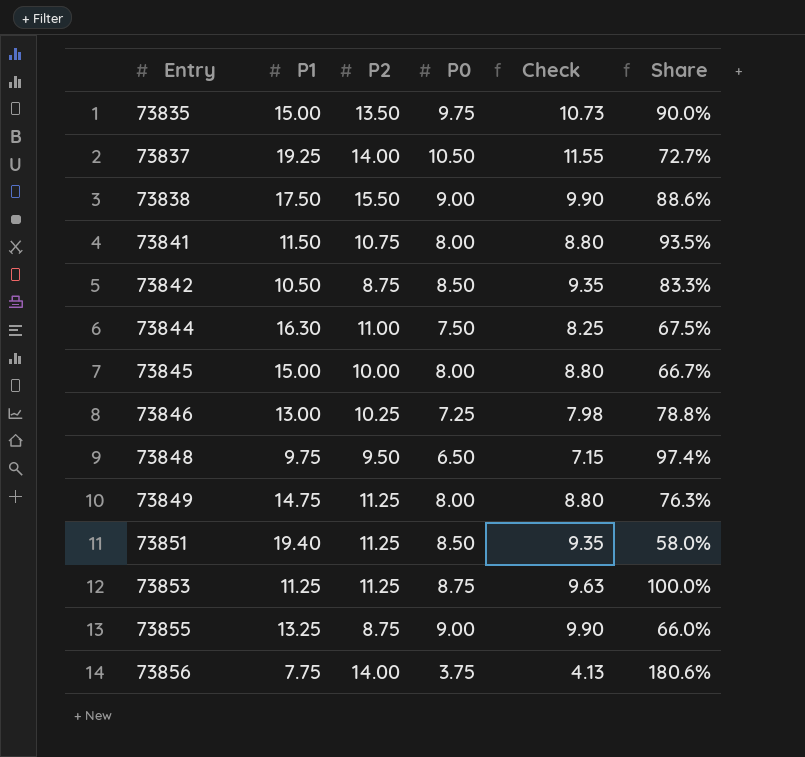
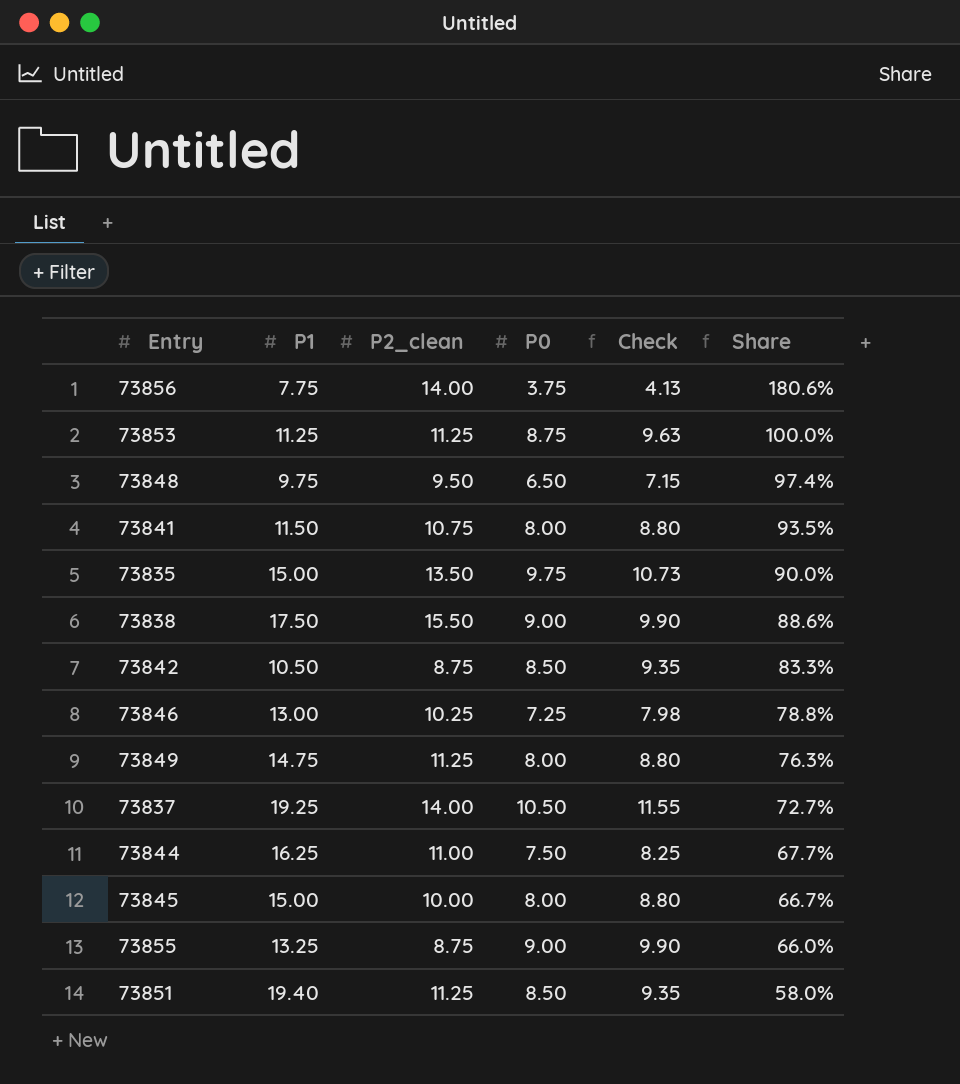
row order: Entry ascending -> Share descending
column name: P2 -> P2_clean
73844 | P1: 16.30 -> 16.25
73844 | Share: 67.5% -> 67.7%

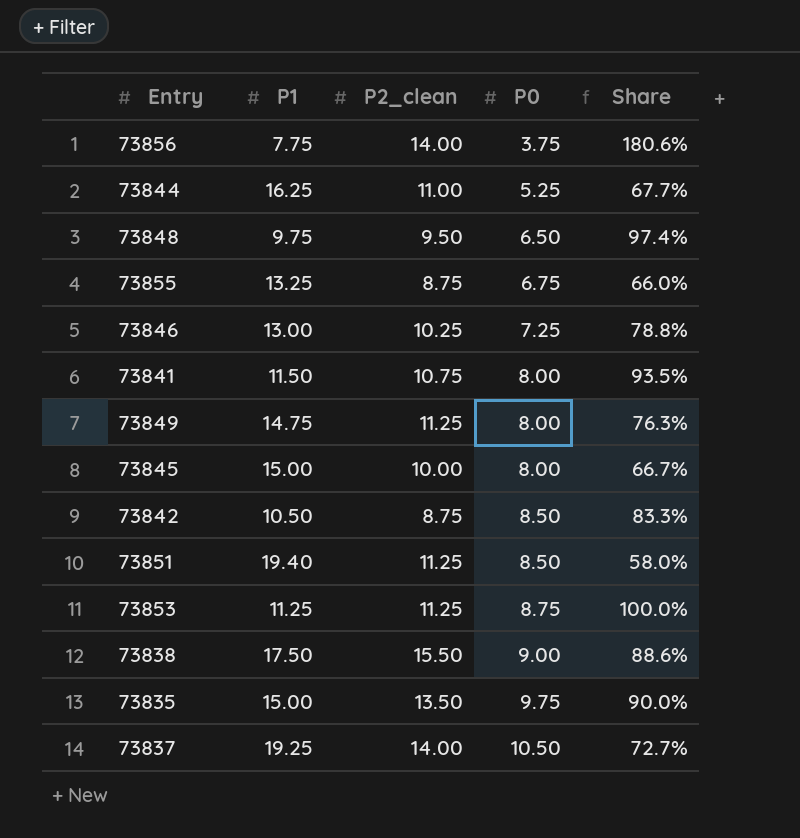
row order: Share descending -> P0 ascending
column Check | formula: [P0] * 1.1 -> none
73844 | P0: 7.50 -> 5.25
73855 | P0: 9.00 -> 6.75

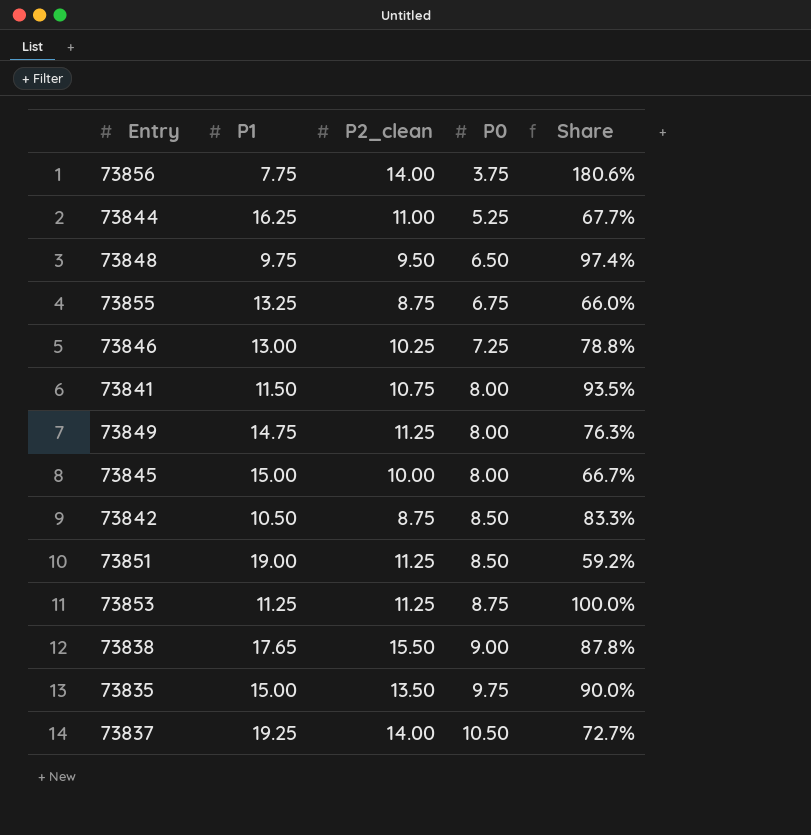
73851 | P1: 19.40 -> 19.00
73851 | Share: 58.0% -> 59.2%
73838 | P1: 17.50 -> 17.65
73838 | Share: 88.6% -> 87.8%

